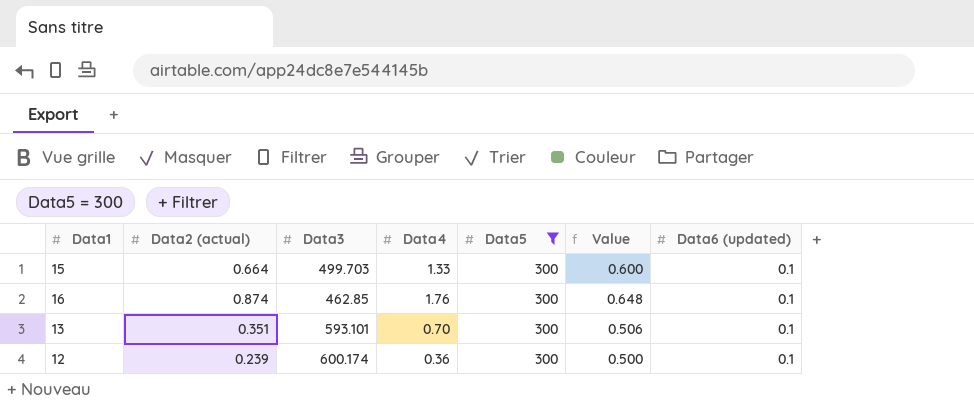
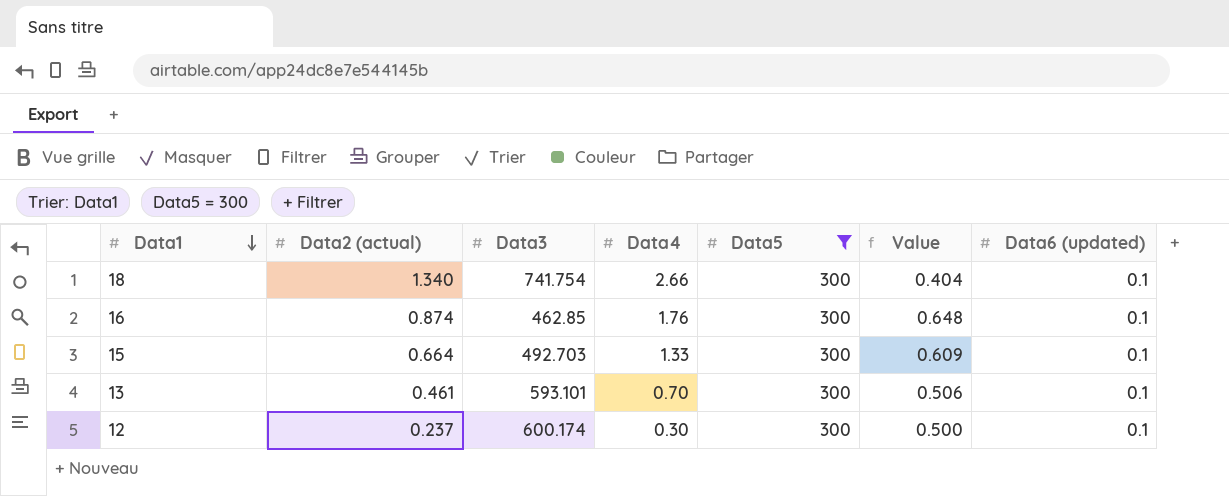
row order: none -> Data1 descending
row 18: none -> 1.340 | 741.754 | 2.66 | 300 | 0.404 | 0.1
15 | Data3: 499.703 -> 492.703
15 | Value: 0.600 -> 0.609
13 | Data2 (actual): 0.351 -> 0.461
12 | Data2 (actual): 0.239 -> 0.237
12 | Data4: 0.36 -> 0.30

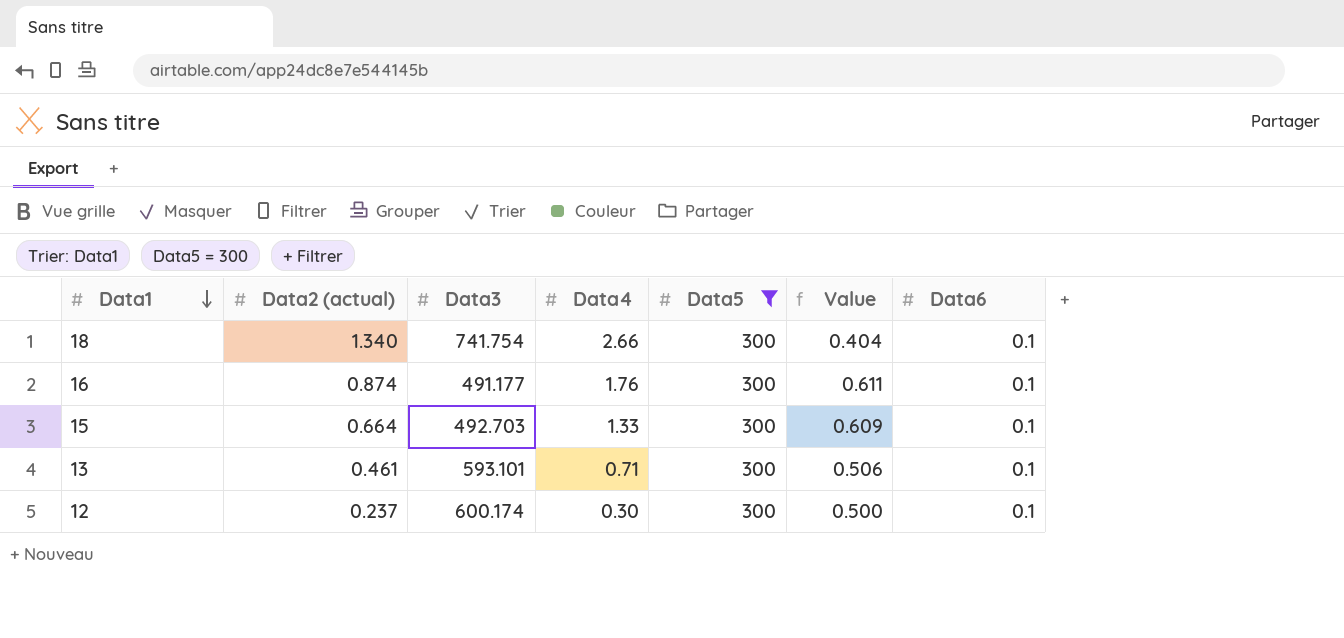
column name: Data6 (updated) -> Data6
16 | Data3: 462.85 -> 491.177
16 | Value: 0.648 -> 0.611
13 | Data4: 0.70 -> 0.71

